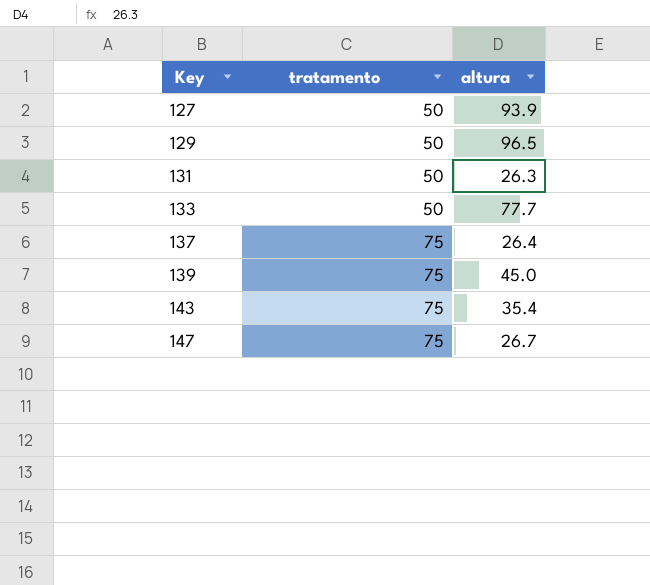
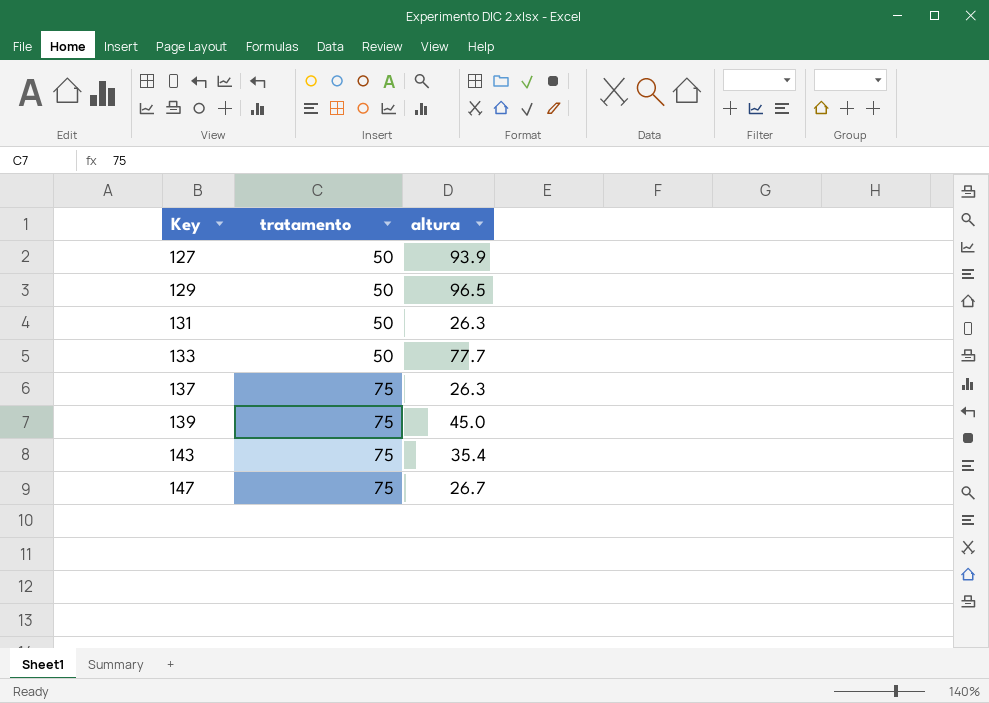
137 | altura: 26.4 -> 26.3

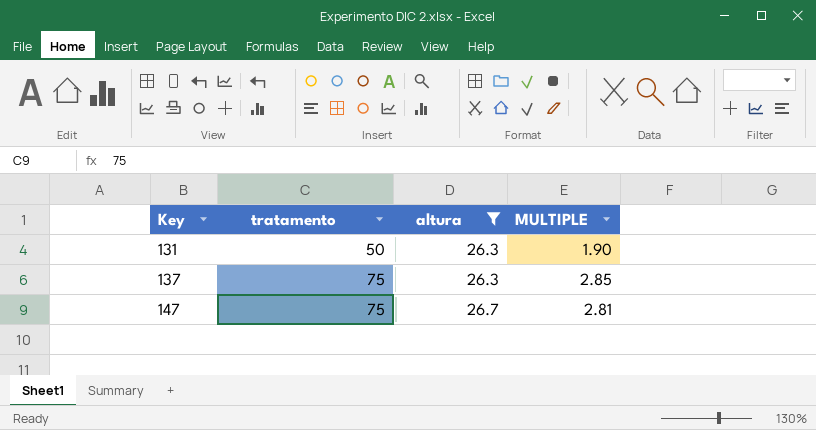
filter: none -> altura <= 26.7
column MULTIPLE | formula: none -> [tratamento] / [altura]

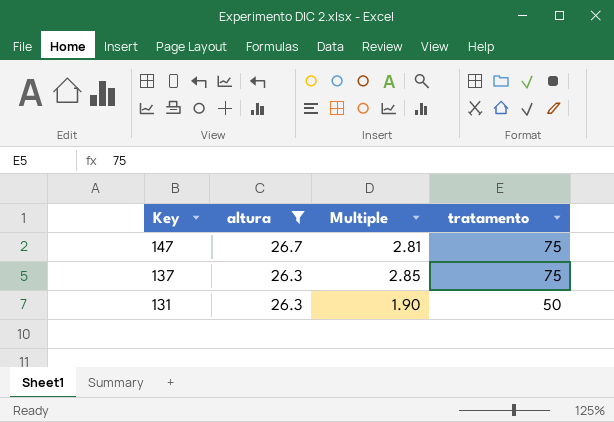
row order: Key ascending -> Key descending
column name: MULTIPLE -> Multiple
column tratamento | position: 2 -> 4

